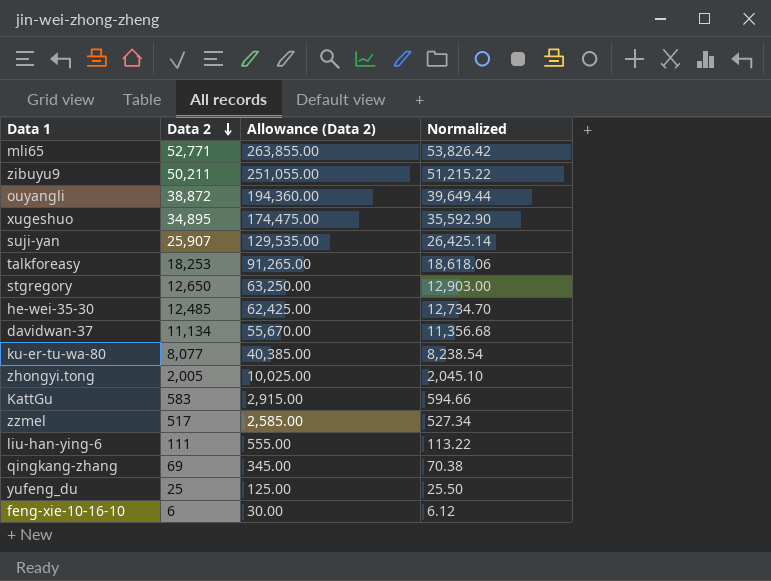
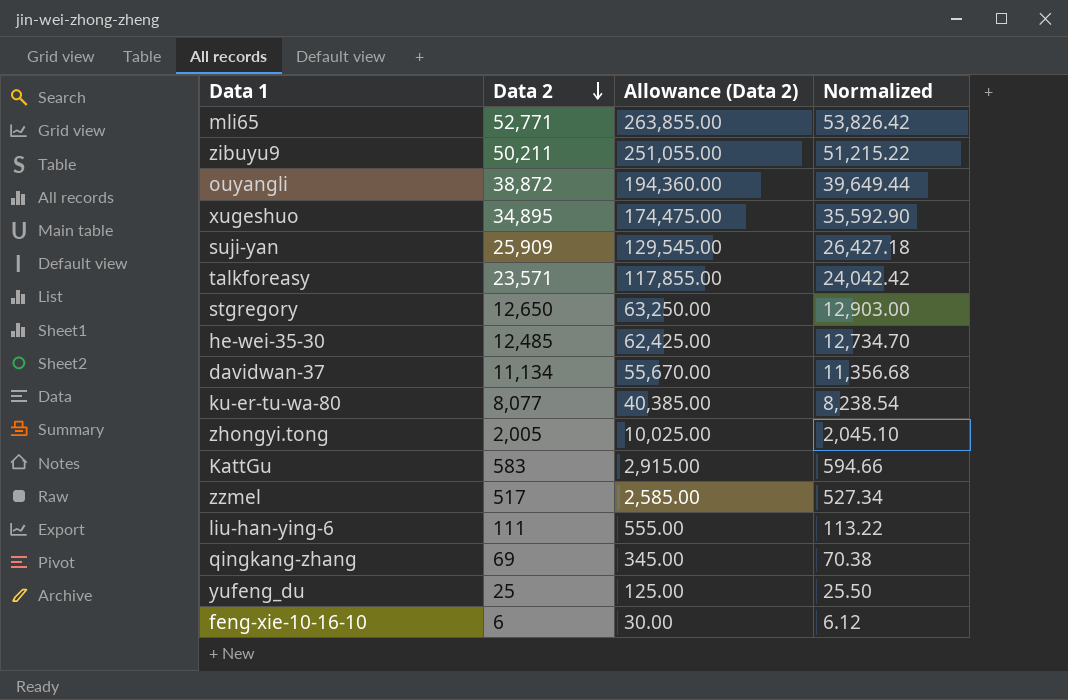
suji-yan | Data 2: 25,907 -> 25,909
suji-yan | Allowance (Data 2): 129,535.00 -> 129,545.00
suji-yan | Normalized: 26,425.14 -> 26,427.18
talkforeasy | Data 2: 18,253 -> 23,571
talkforeasy | Allowance (Data 2): 91,265.00 -> 117,855.00
talkforeasy | Normalized: 18,618.06 -> 24,042.42

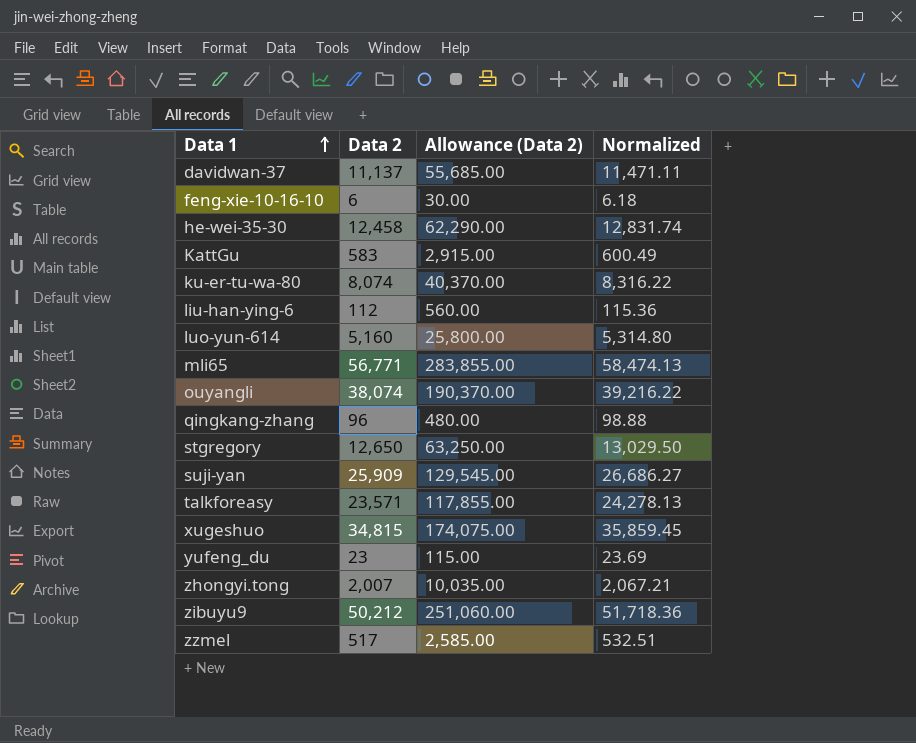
row order: Data 2 descending -> Data 1 ascending
column Normalized | formula: [Data 2] * 1.02 -> [Data 2] * 1.03
davidwan-37 | Data 2: 11,134 -> 11,137
davidwan-37 | Allowance (Data 2): 55,670.00 -> 55,685.00
he-wei-35-30 | Data 2: 12,485 -> 12,458
he-wei-35-30 | Allowance (Data 2): 62,425.00 -> 62,290.00
ku-er-tu-wa-80 | Data 2: 8,077 -> 8,074
ku-er-tu-wa-80 | Allowance (Data 2): 40,385.00 -> 40,370.00
liu-han-ying-6 | Data 2: 111 -> 112
liu-han-ying-6 | Allowance (Data 2): 555.00 -> 560.00
row luo-yun-614: none -> 5,160 | 25,800.00 | 5,314.80
mli65 | Data 2: 52,771 -> 56,771
mli65 | Allowance (Data 2): 263,855.00 -> 283,855.00
ouyangli | Data 2: 38,872 -> 38,074
ouyangli | Allowance (Data 2): 194,360.00 -> 190,370.00
qingkang-zhang | Data 2: 69 -> 96
qingkang-zhang | Allowance (Data 2): 345.00 -> 480.00
xugeshuo | Data 2: 34,895 -> 34,815
xugeshuo | Allowance (Data 2): 174,475.00 -> 174,075.00
yufeng_du | Data 2: 25 -> 23
yufeng_du | Allowance (Data 2): 125.00 -> 115.00
zhongyi.tong | Data 2: 2,005 -> 2,007
zhongyi.tong | Allowance (Data 2): 10,025.00 -> 10,035.00
zibuyu9 | Data 2: 50,211 -> 50,212
zibuyu9 | Allowance (Data 2): 251,055.00 -> 251,060.00

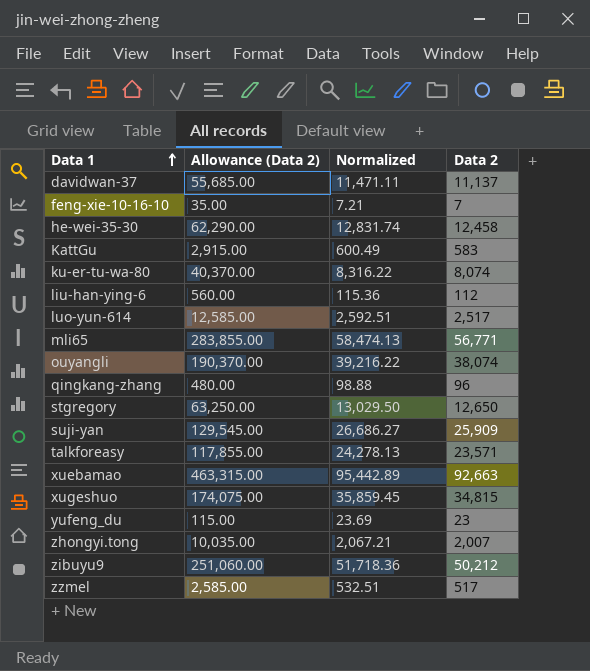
column Data 2 | position: 2 -> 4
feng-xie-10-16-10 | Allowance (Data 2): 30.00 -> 35.00
feng-xie-10-16-10 | Normalized: 6.18 -> 7.21
feng-xie-10-16-10 | Data 2: 6 -> 7
luo-yun-614 | Allowance (Data 2): 25,800.00 -> 12,585.00
luo-yun-614 | Normalized: 5,314.80 -> 2,592.51
luo-yun-614 | Data 2: 5,160 -> 2,517
row xuebamao: none -> 463,315.00 | 95,442.89 | 92,663

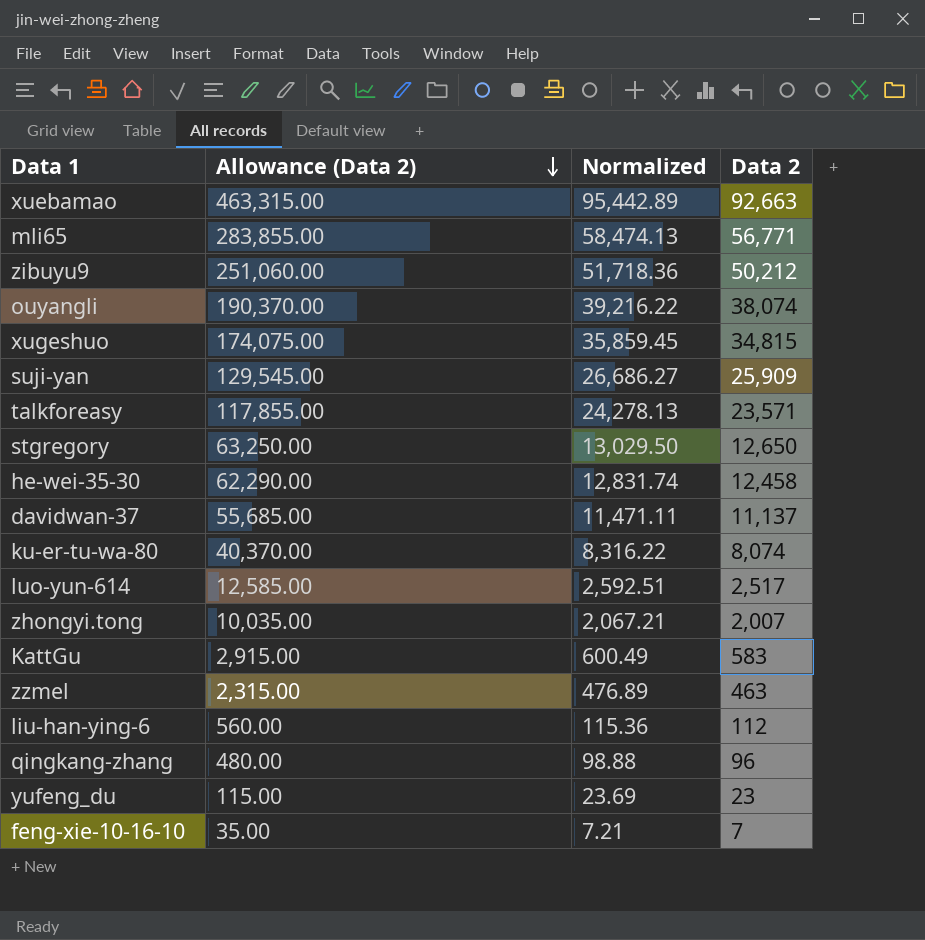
row order: Data 1 ascending -> Allowance (Data 2) descending
zzmel | Allowance (Data 2): 2,585.00 -> 2,315.00
zzmel | Normalized: 532.51 -> 476.89
zzmel | Data 2: 517 -> 463

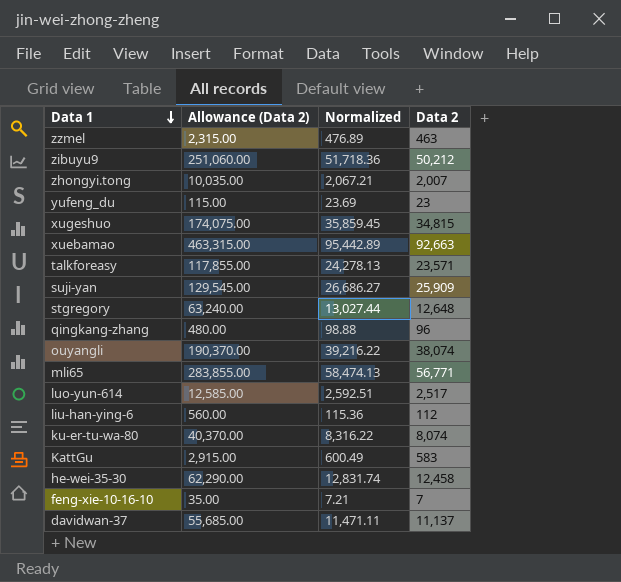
row order: Allowance (Data 2) descending -> Data 1 descending
stgregory | Allowance (Data 2): 63,250.00 -> 63,240.00
stgregory | Normalized: 13,029.50 -> 13,027.44
stgregory | Data 2: 12,650 -> 12,648

